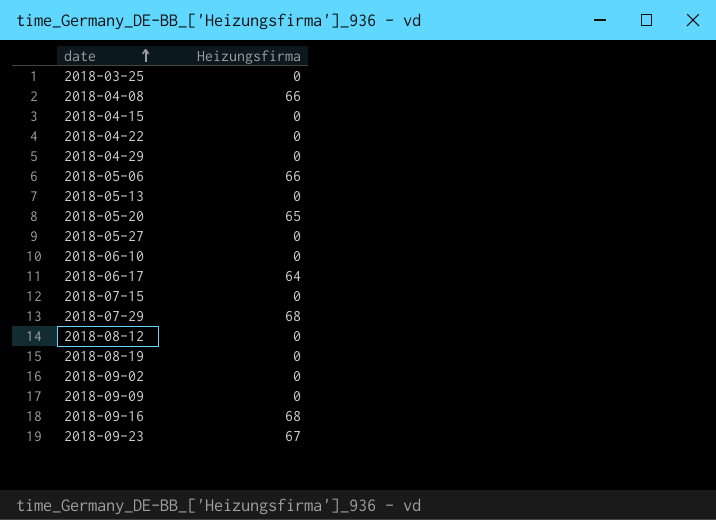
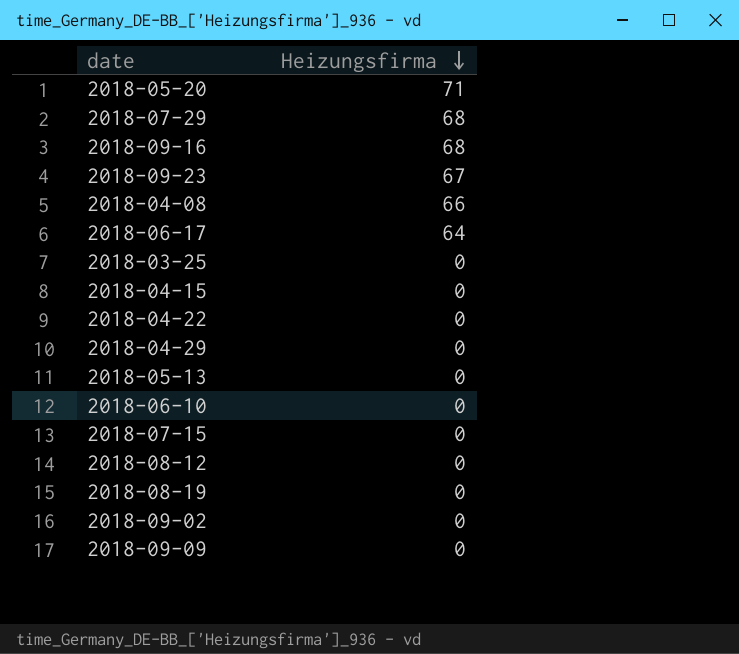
row order: date ascending -> Heizungsfirma descending
row 2018-05-06: 66 -> none
row 2018-05-27: 0 -> none
2018-05-20 | Heizungsfirma: 65 -> 71

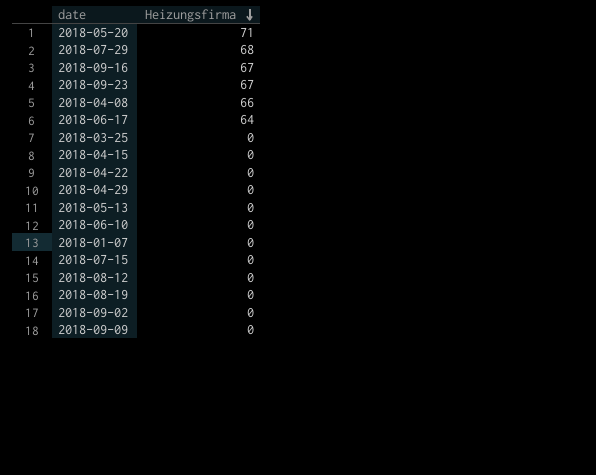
2018-09-16 | Heizungsfirma: 68 -> 67
row 2018-01-07: none -> 0

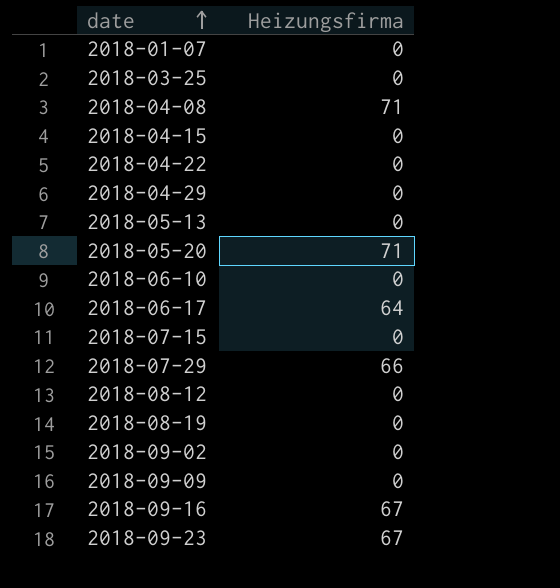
row order: Heizungsfirma descending -> date ascending
2018-04-08 | Heizungsfirma: 66 -> 71
2018-07-29 | Heizungsfirma: 68 -> 66

